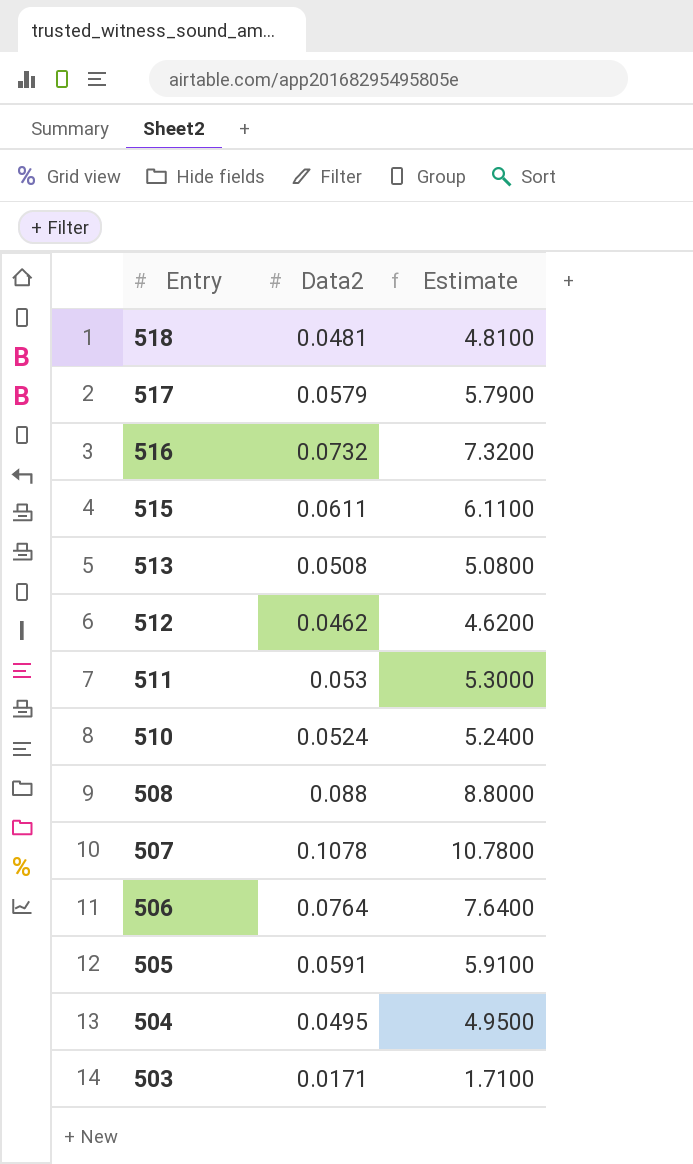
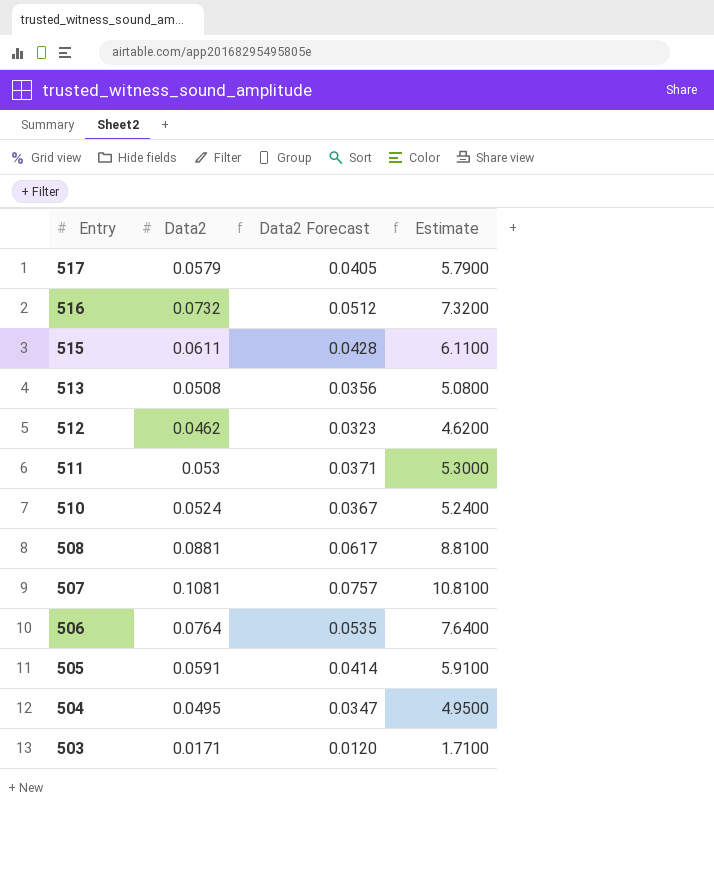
column Data2 Forecast | formula: none -> [Data2] * 0.7
row 518: 0.0481 | 4.8100 -> none
508 | Data2: 0.088 -> 0.0881
508 | Estimate: 8.8000 -> 8.8100
507 | Data2: 0.1078 -> 0.1081
507 | Estimate: 10.7800 -> 10.8100

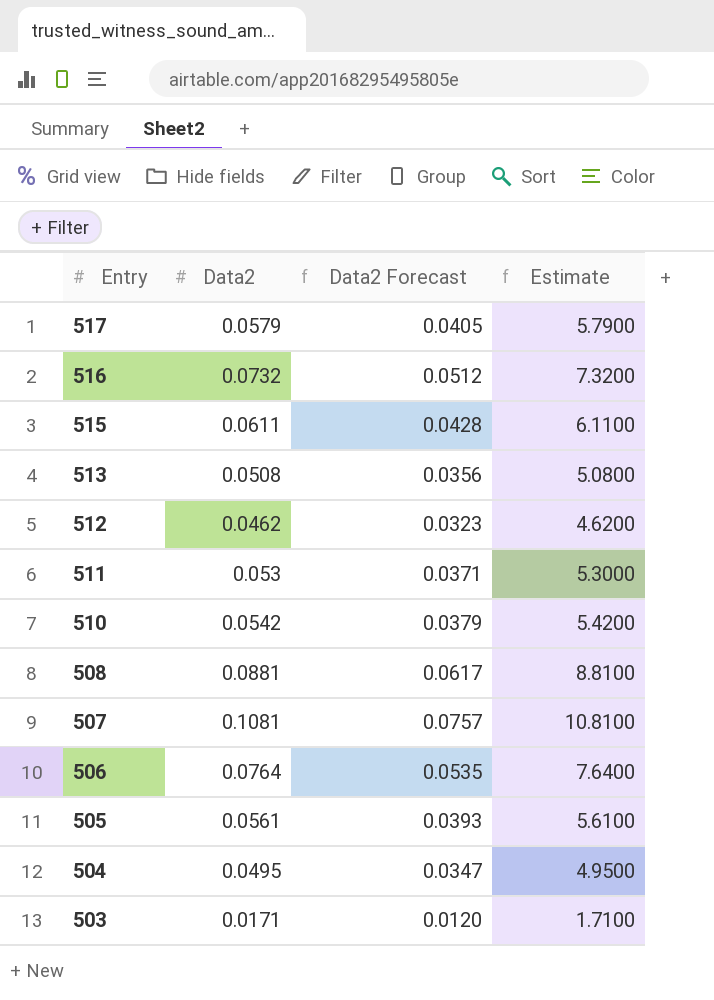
510 | Data2: 0.0524 -> 0.0542
510 | Data2 Forecast: 0.0367 -> 0.0379
510 | Estimate: 5.2400 -> 5.4200
505 | Data2: 0.0591 -> 0.0561
505 | Data2 Forecast: 0.0414 -> 0.0393
505 | Estimate: 5.9100 -> 5.6100

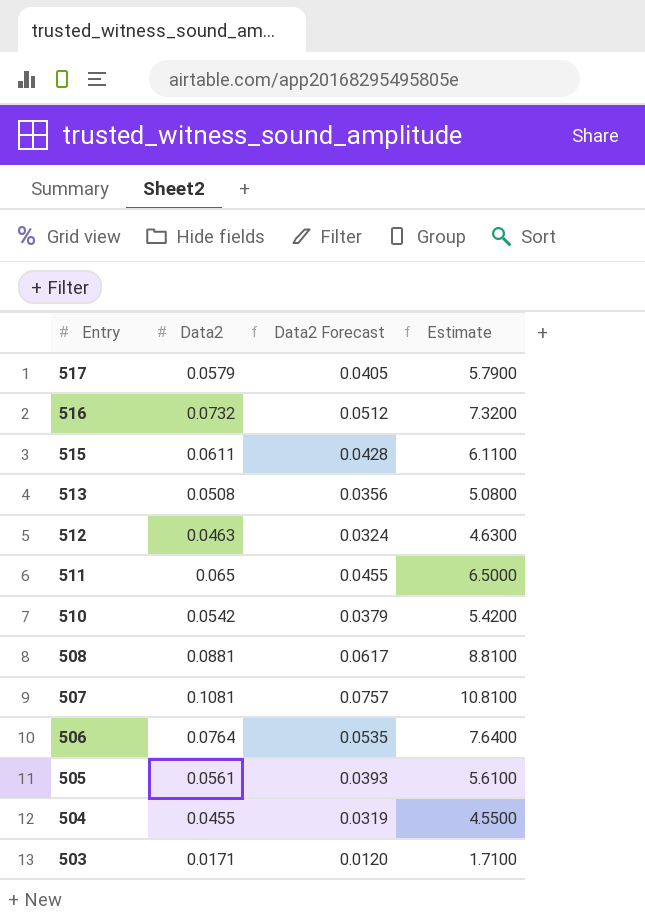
512 | Data2: 0.0462 -> 0.0463
512 | Data2 Forecast: 0.0323 -> 0.0324
512 | Estimate: 4.6200 -> 4.6300
511 | Data2: 0.053 -> 0.065
511 | Data2 Forecast: 0.0371 -> 0.0455
511 | Estimate: 5.3000 -> 6.5000
504 | Data2: 0.0495 -> 0.0455
504 | Data2 Forecast: 0.0347 -> 0.0319
504 | Estimate: 4.9500 -> 4.5500

